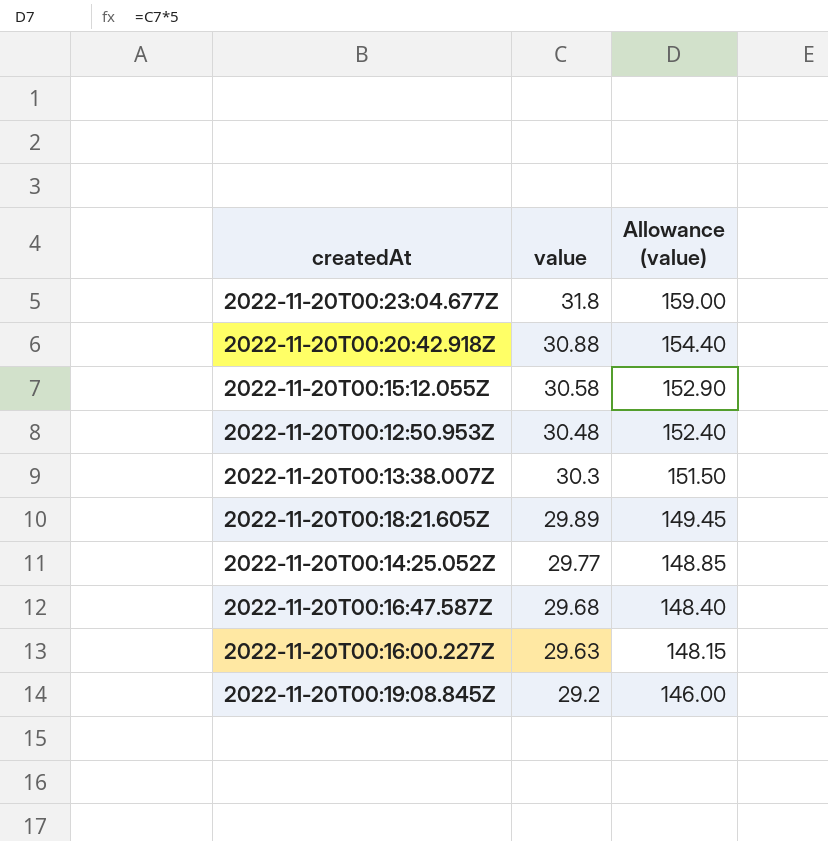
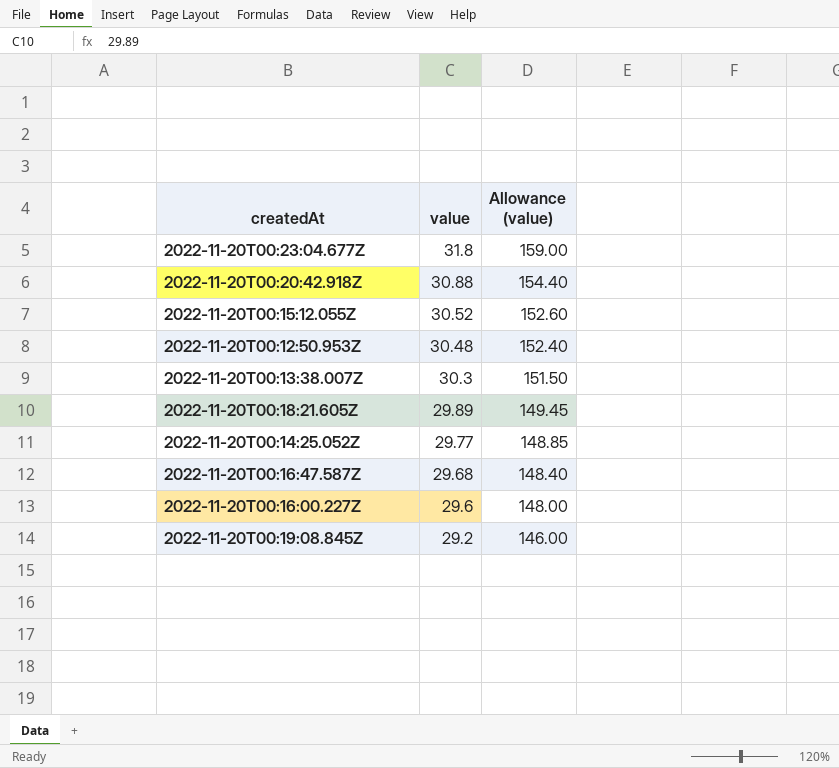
2022-11-20T00:15:12.055Z | value: 30.58 -> 30.52
2022-11-20T00:15:12.055Z | Allowance (value): 152.90 -> 152.60
2022-11-20T00:16:00.227Z | value: 29.63 -> 29.6
2022-11-20T00:16:00.227Z | Allowance (value): 148.15 -> 148.00

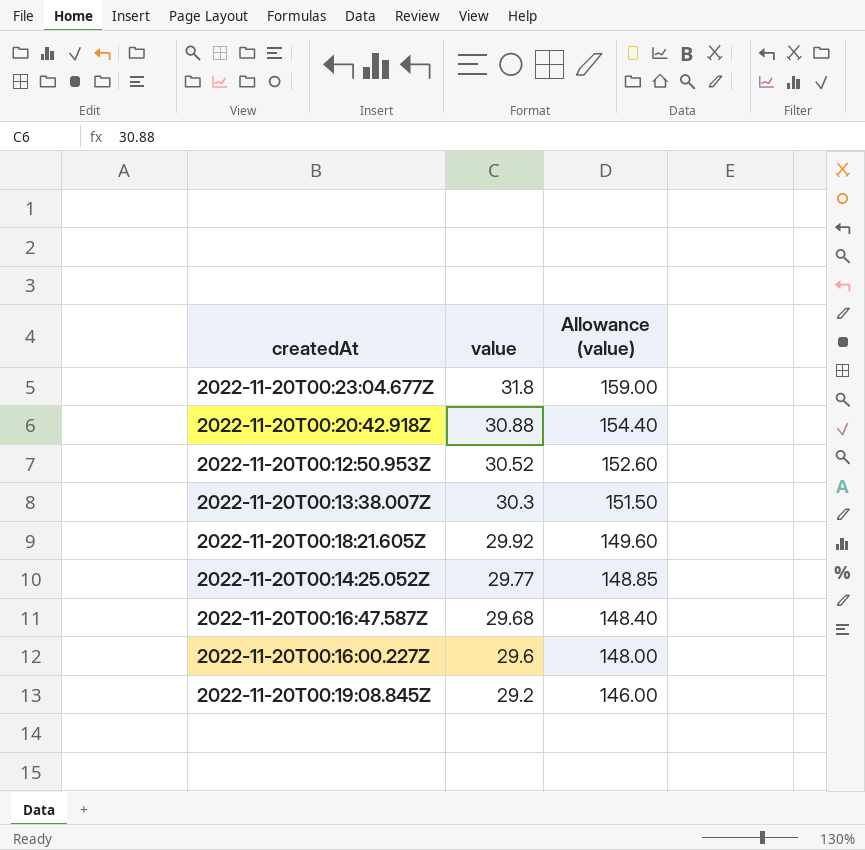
row 2022-11-20T00:15:12.055Z: 30.52 | 152.60 -> none
2022-11-20T00:12:50.953Z | value: 30.48 -> 30.52
2022-11-20T00:12:50.953Z | Allowance (value): 152.40 -> 152.60
2022-11-20T00:18:21.605Z | value: 29.89 -> 29.92
2022-11-20T00:18:21.605Z | Allowance (value): 149.45 -> 149.60

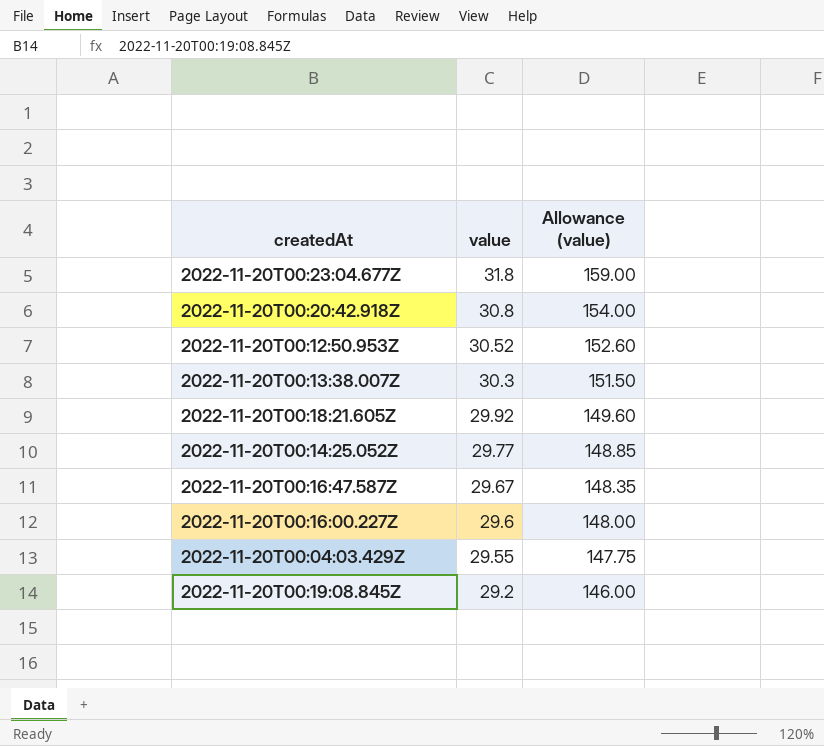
2022-11-20T00:20:42.918Z | value: 30.88 -> 30.8
2022-11-20T00:20:42.918Z | Allowance (value): 154.40 -> 154.00
2022-11-20T00:16:47.587Z | value: 29.68 -> 29.67
2022-11-20T00:16:47.587Z | Allowance (value): 148.40 -> 148.35
row 2022-11-20T00:04:03.429Z: none -> 29.55 | 147.75

